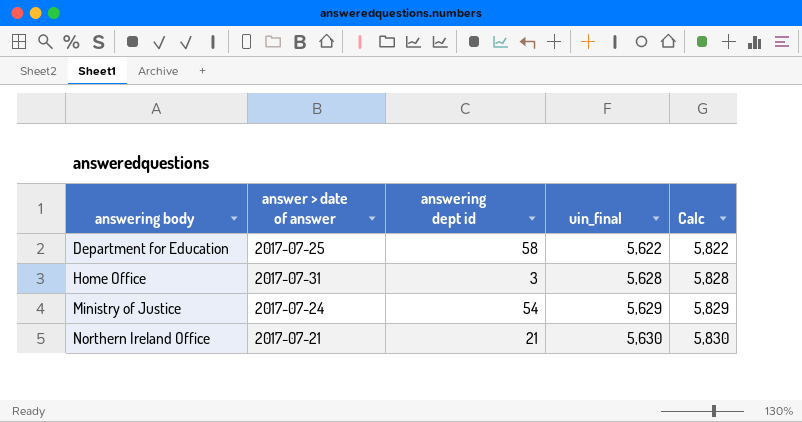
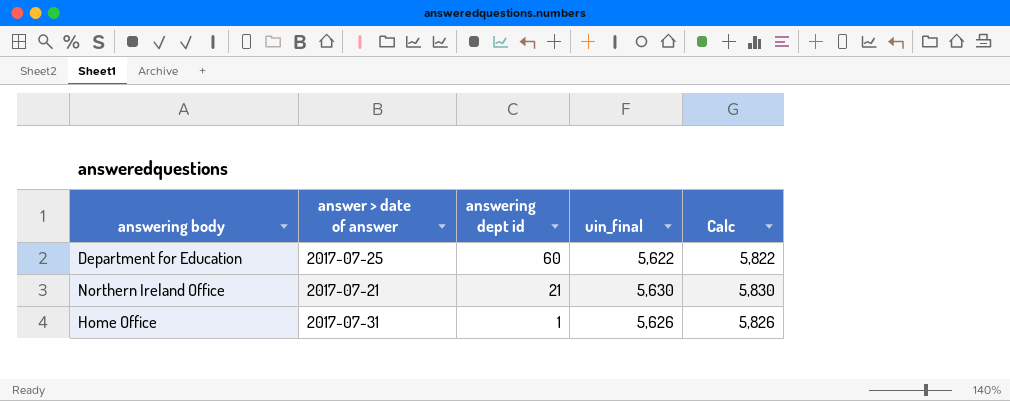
row order: answering body ascending -> answering dept id descending
row Ministry of Justice: 2017-07-24 | 54 | 5,629 | 5,829 -> none
Department for Education | answering dept id: 58 -> 60
Home Office | answering dept id: 3 -> 1
Home Office | uin_final: 5,628 -> 5,626
Home Office | Calc: 5,828 -> 5,826

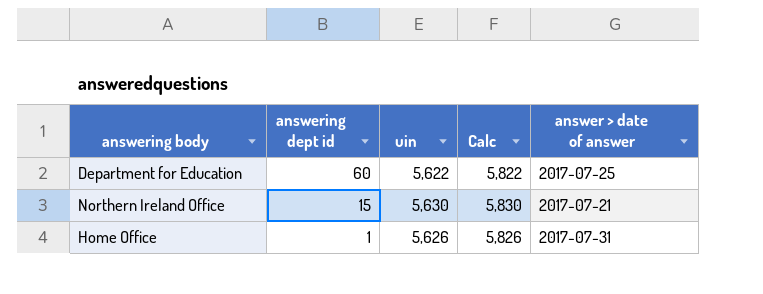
column name: uin_final -> uin
column answer > date of answer | position: 2 -> 5
Northern Ireland Office | answering dept id: 21 -> 15

